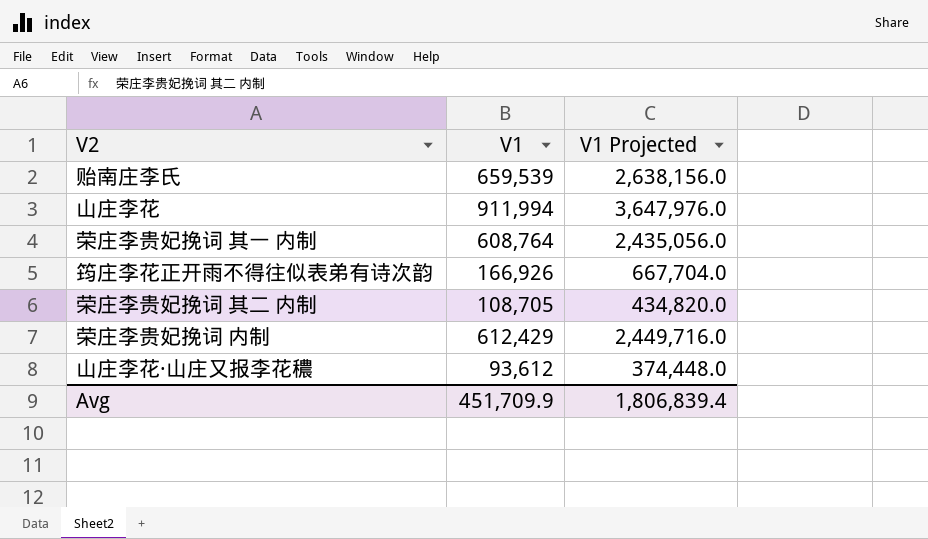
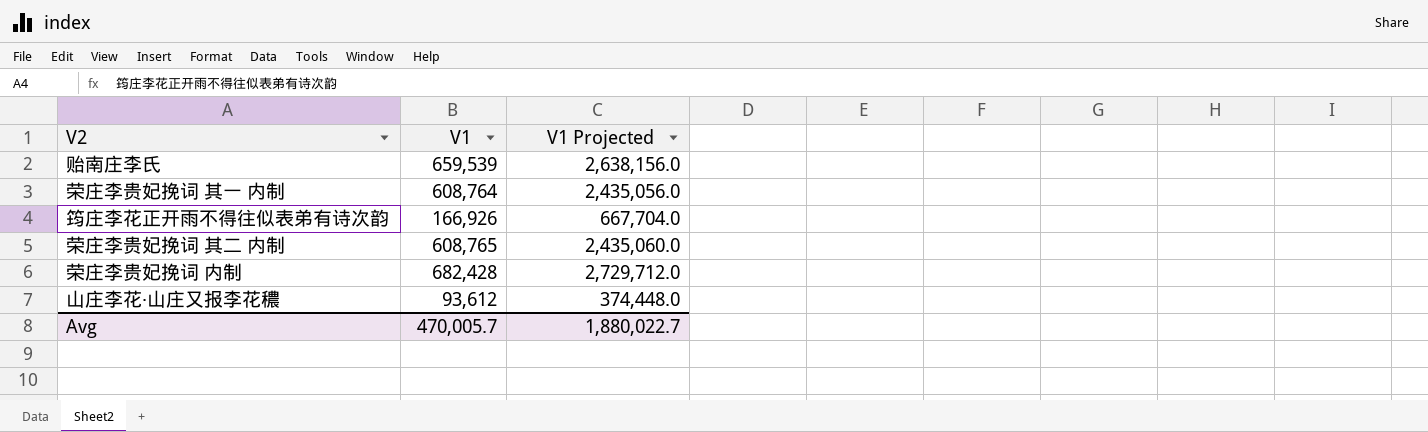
row 山庄李花: 911,994 | 3,647,976.0 -> none
荣庄李贵妃挽词 其二 内制 | V1: 108,705 -> 608,765
荣庄李贵妃挽词 其二 内制 | V1 Projected: 434,820.0 -> 2,435,060.0
荣庄李贵妃挽词 内制 | V1: 612,429 -> 682,428
荣庄李贵妃挽词 内制 | V1 Projected: 2,449,716.0 -> 2,729,712.0
Avg | V1: 451,709.9 -> 470,005.7
Avg | V1 Projected: 1,806,839.4 -> 1,880,022.7

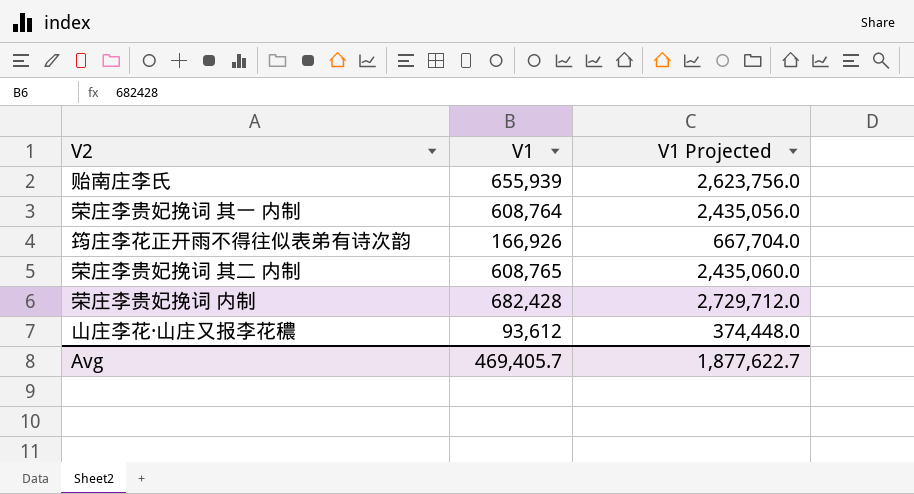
贻南庄李氏 | V1: 659,539 -> 655,939
贻南庄李氏 | V1 Projected: 2,638,156.0 -> 2,623,756.0
Avg | V1: 470,005.7 -> 469,405.7
Avg | V1 Projected: 1,880,022.7 -> 1,877,622.7

